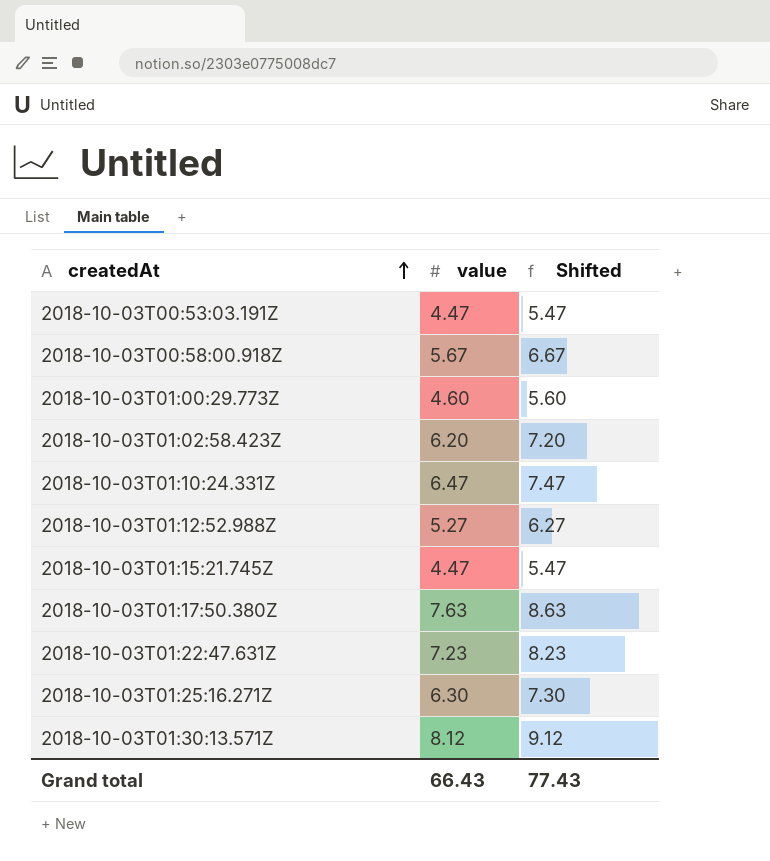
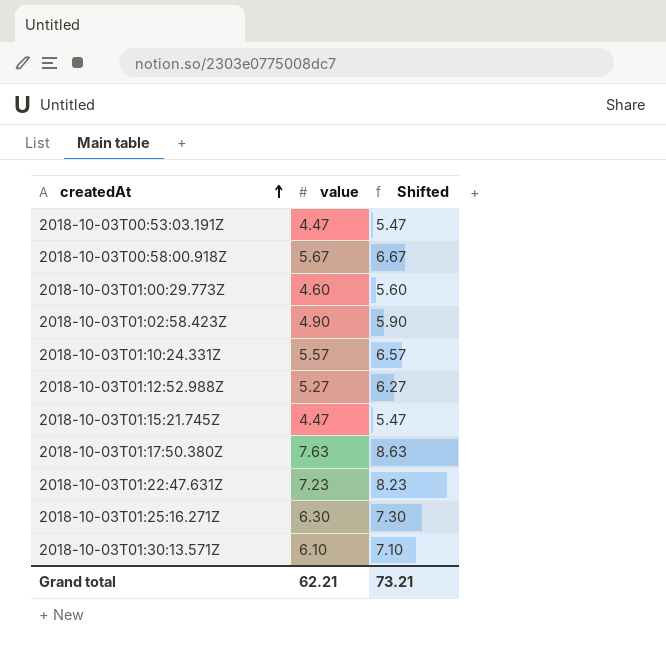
2018-10-03T01:02:58.423Z | value: 6.20 -> 4.90
2018-10-03T01:02:58.423Z | Shifted: 7.20 -> 5.90
2018-10-03T01:10:24.331Z | value: 6.47 -> 5.57
2018-10-03T01:10:24.331Z | Shifted: 7.47 -> 6.57
2018-10-03T01:30:13.571Z | value: 8.12 -> 6.10
2018-10-03T01:30:13.571Z | Shifted: 9.12 -> 7.10
Grand total | value: 66.43 -> 62.21
Grand total | Shifted: 77.43 -> 73.21

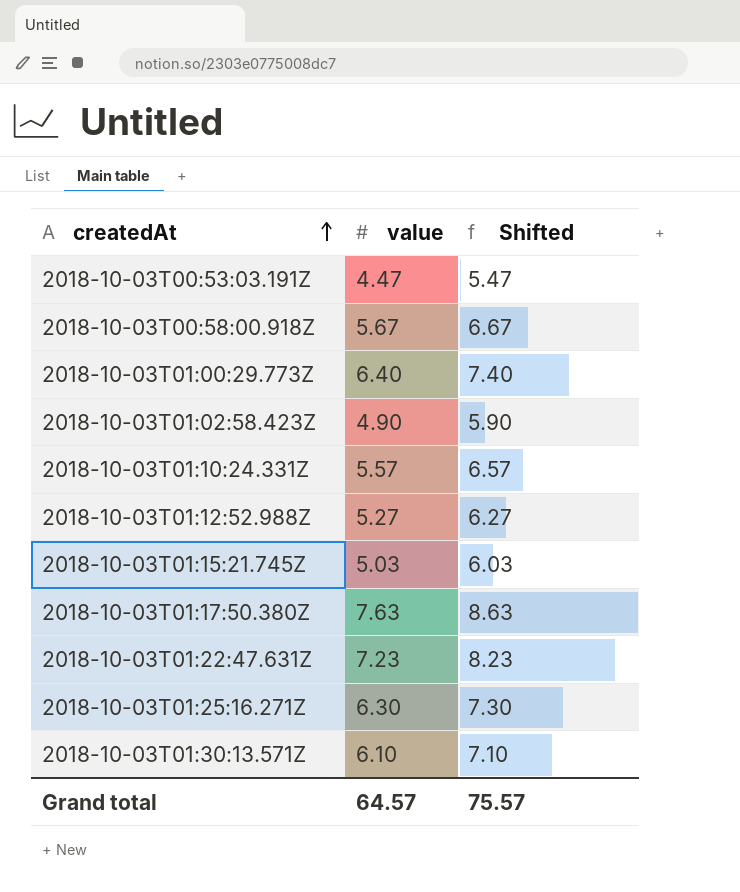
2018-10-03T01:00:29.773Z | value: 4.60 -> 6.40
2018-10-03T01:00:29.773Z | Shifted: 5.60 -> 7.40
2018-10-03T01:15:21.745Z | value: 4.47 -> 5.03
2018-10-03T01:15:21.745Z | Shifted: 5.47 -> 6.03
Grand total | value: 62.21 -> 64.57
Grand total | Shifted: 73.21 -> 75.57

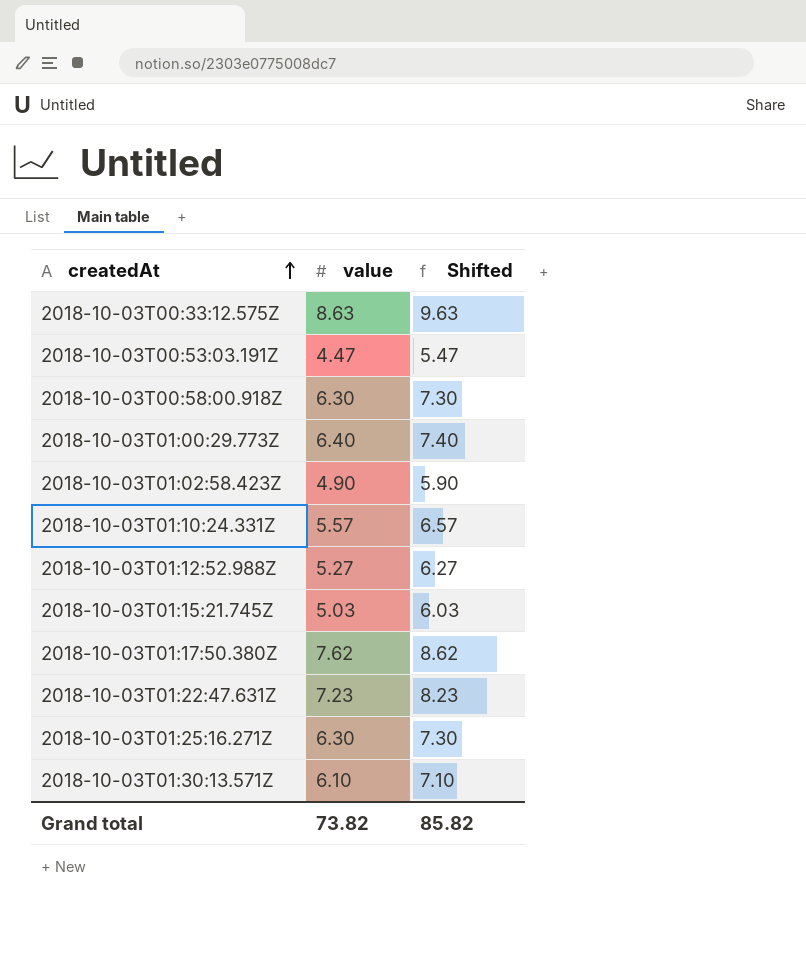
row 2018-10-03T00:33:12.575Z: none -> 8.63 | 9.63
2018-10-03T00:58:00.918Z | value: 5.67 -> 6.30
2018-10-03T00:58:00.918Z | Shifted: 6.67 -> 7.30
2018-10-03T01:17:50.380Z | value: 7.63 -> 7.62
2018-10-03T01:17:50.380Z | Shifted: 8.63 -> 8.62
Grand total | value: 64.57 -> 73.82
Grand total | Shifted: 75.57 -> 85.82

